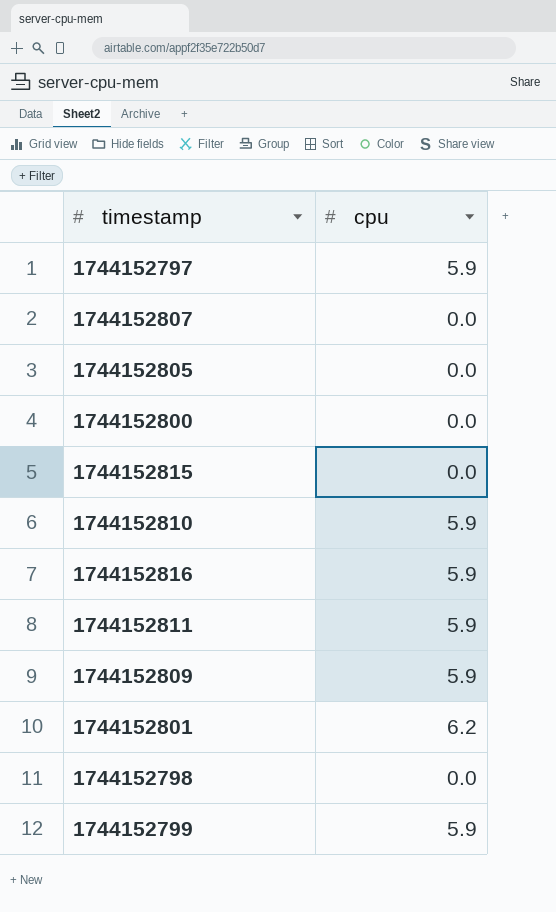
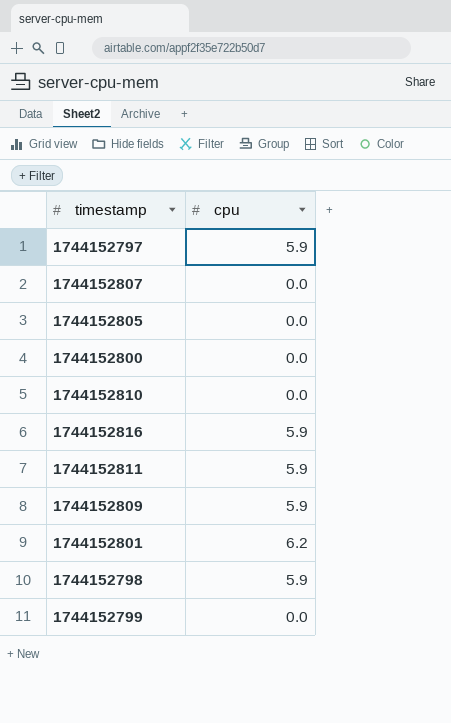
row 1744152815: 0.0 -> none
1744152810 | cpu: 5.9 -> 0.0
1744152798 | cpu: 0.0 -> 5.9
1744152799 | cpu: 5.9 -> 0.0

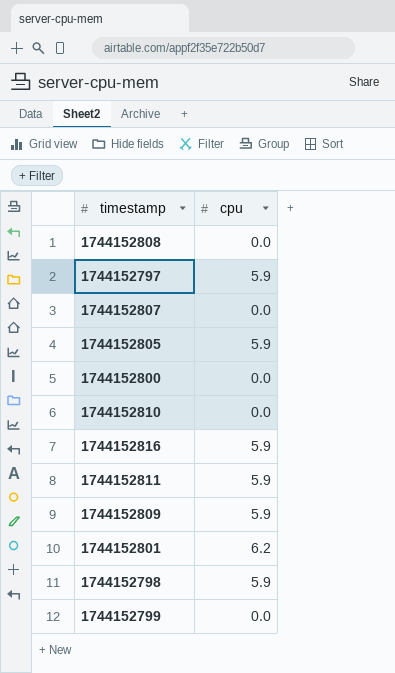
row 1744152808: none -> 0.0
1744152805 | cpu: 0.0 -> 5.9

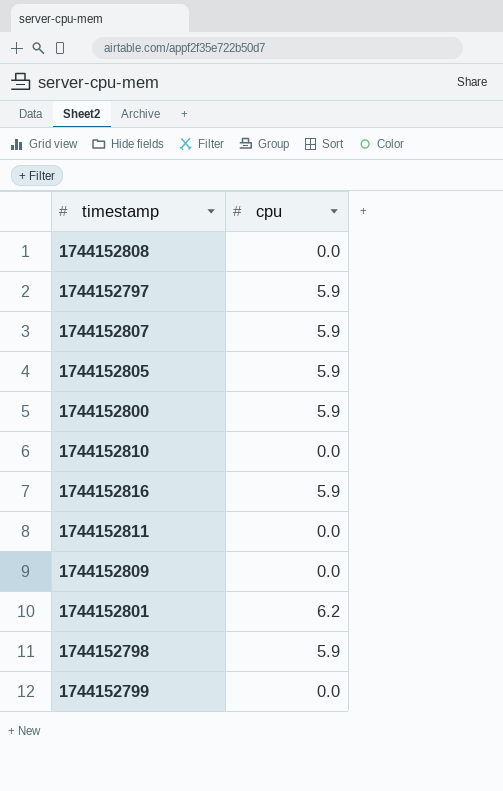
1744152807 | cpu: 0.0 -> 5.9
1744152800 | cpu: 0.0 -> 5.9
1744152811 | cpu: 5.9 -> 0.0
1744152809 | cpu: 5.9 -> 0.0

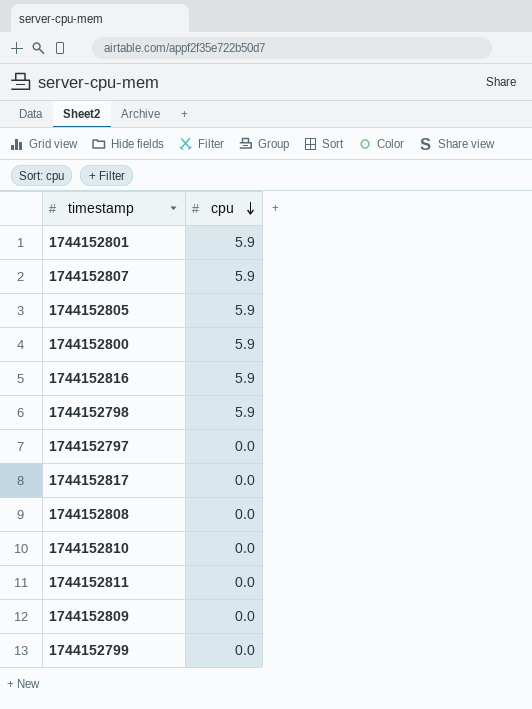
row order: none -> cpu descending
1744152801 | cpu: 6.2 -> 5.9
1744152797 | cpu: 5.9 -> 0.0
row 1744152817: none -> 0.0

